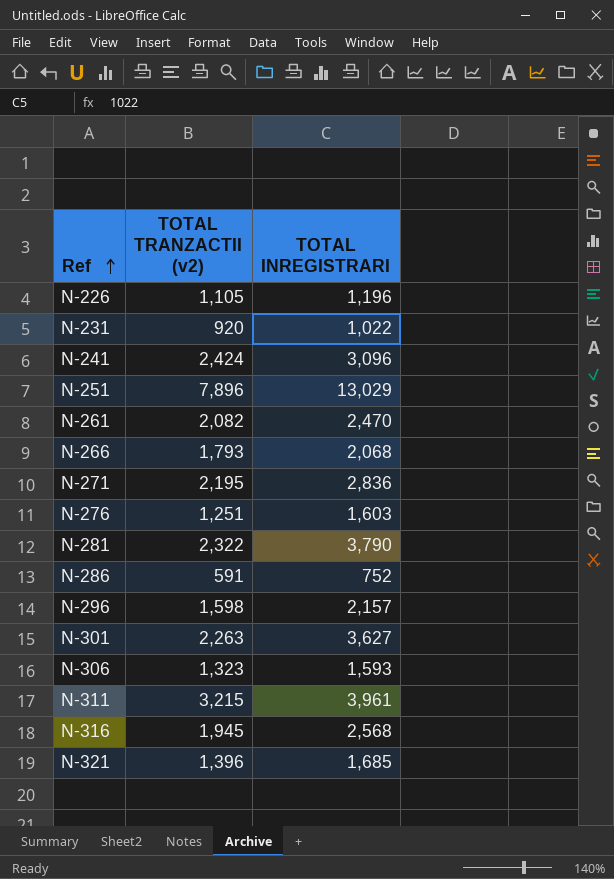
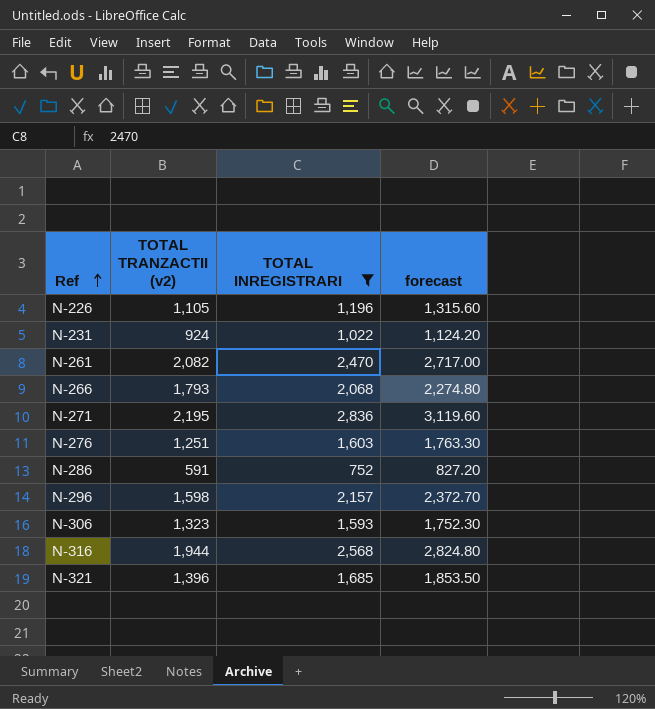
filter: none -> TOTAL INREGISTRARI <= 2,836
column forecast | formula: none -> [TOTAL INREGISTRARI] * 1.1
N-231 | TOTAL TRANZACTII (v2): 920 -> 924
N-316 | TOTAL TRANZACTII (v2): 1,945 -> 1,944

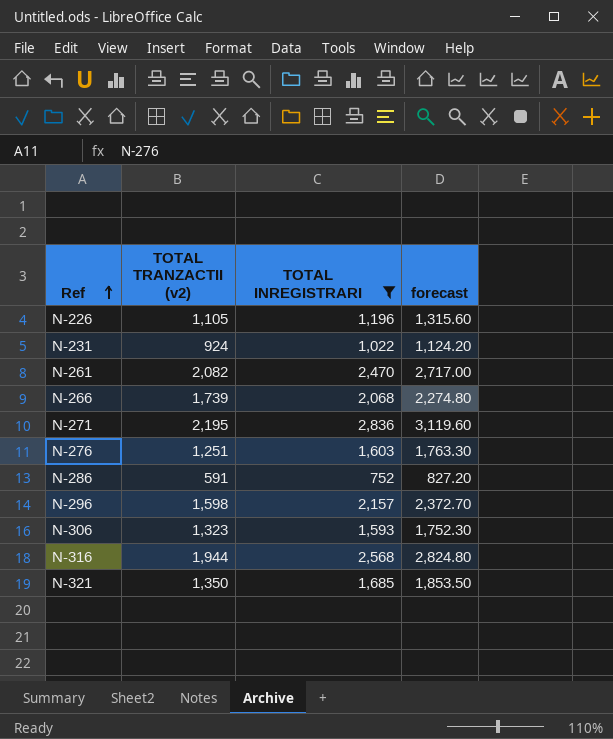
N-266 | TOTAL TRANZACTII (v2): 1,793 -> 1,739
N-321 | TOTAL TRANZACTII (v2): 1,396 -> 1,350

